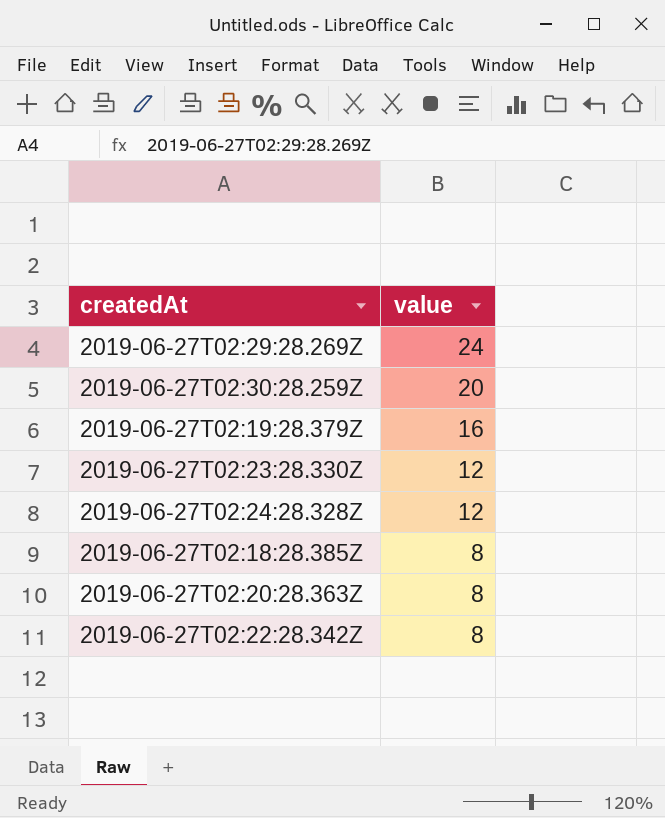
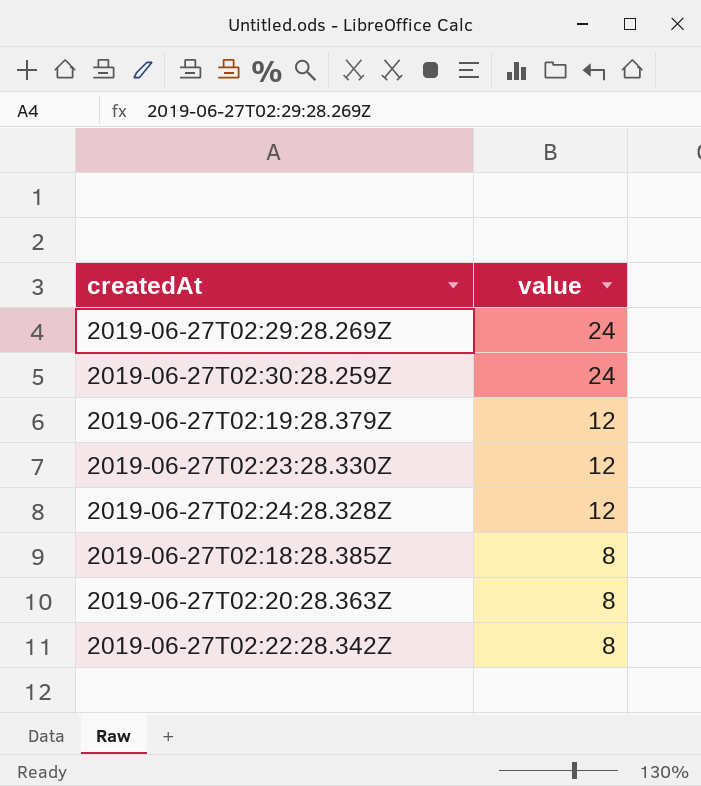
2019-06-27T02:30:28.259Z | value: 20 -> 24
2019-06-27T02:19:28.379Z | value: 16 -> 12

